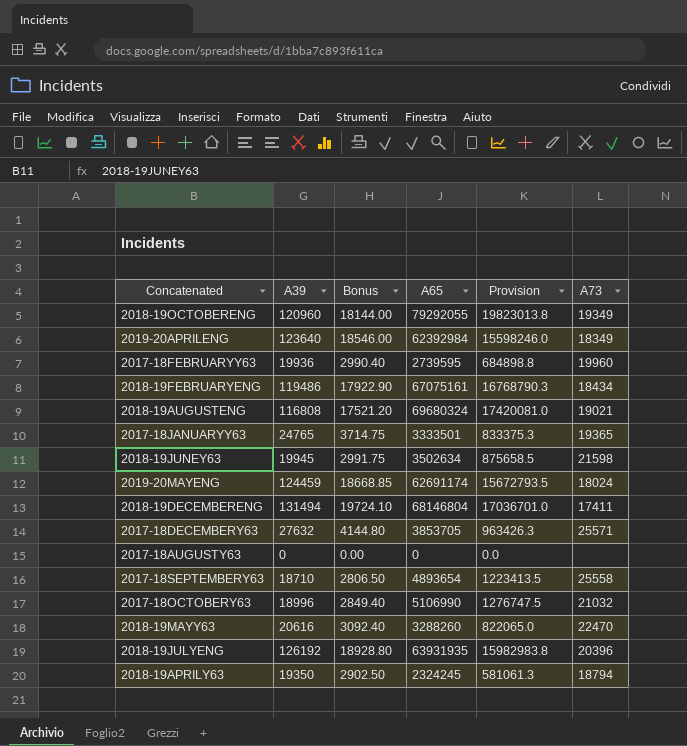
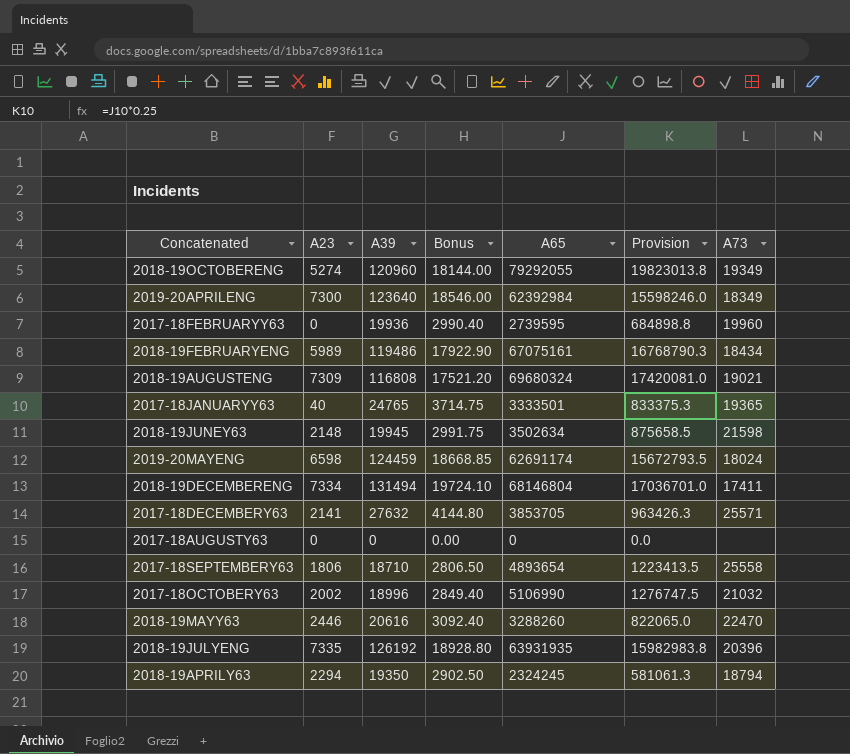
column A23 | position: none -> 2

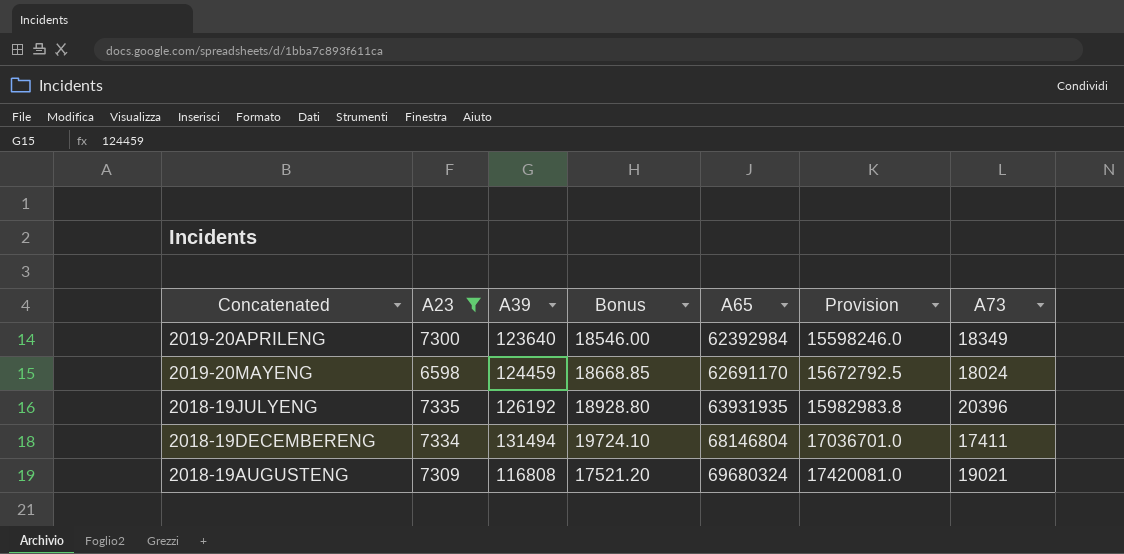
filter: none -> A23 >= 6598
row order: none -> A65 ascending
2019-20MAYENG | A65: 62691174 -> 62691170
2019-20MAYENG | Provision: 15672793.5 -> 15672792.5

